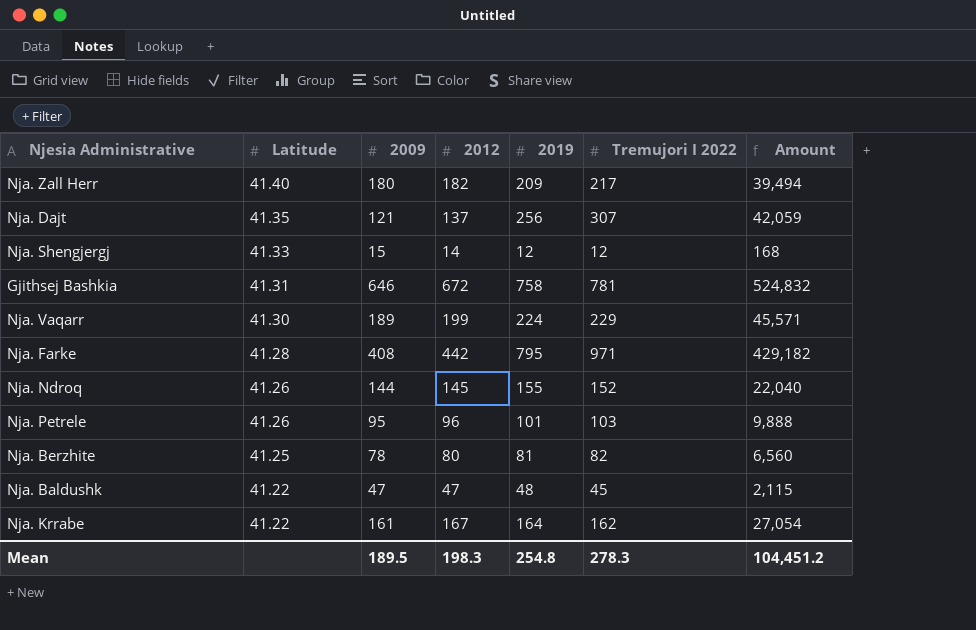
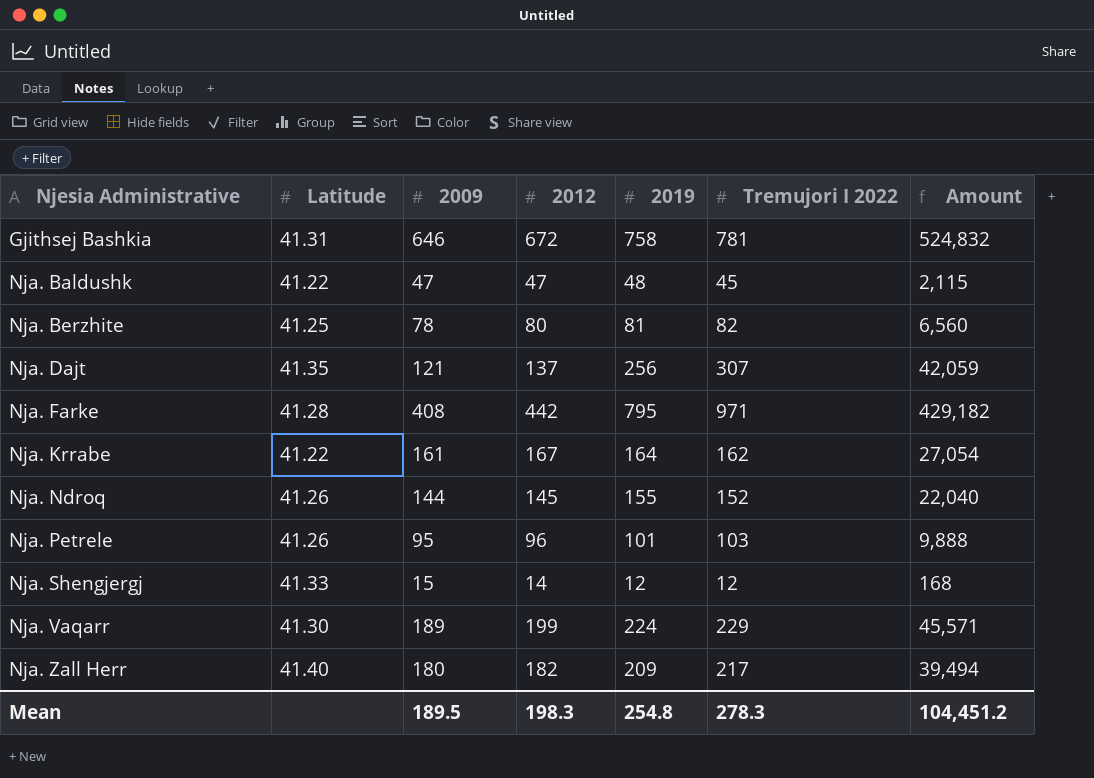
row order: Latitude descending -> Njesia Administrative ascending

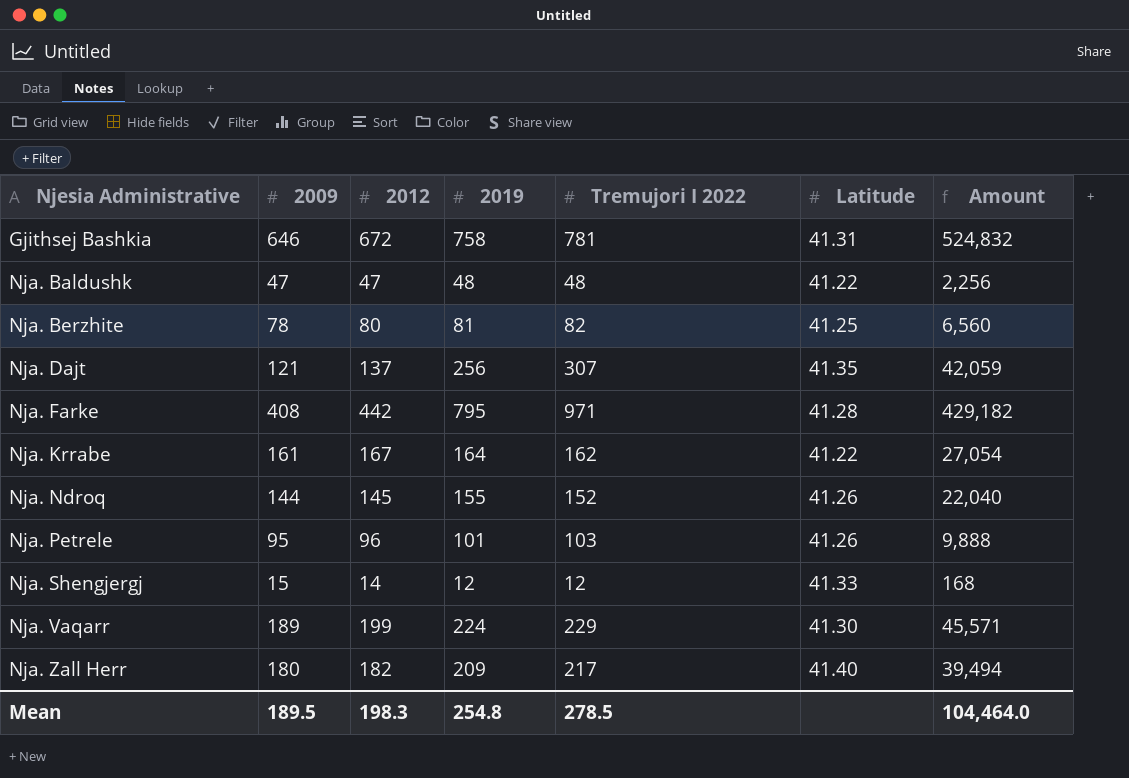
column Latitude | position: 2 -> 6
Nja. Baldushk | Tremujori I 2022: 45 -> 48
Nja. Baldushk | Amount: 2,115 -> 2,256
Mean | Tremujori I 2022: 278.3 -> 278.5
Mean | Amount: 104,451.2 -> 104,464.0

